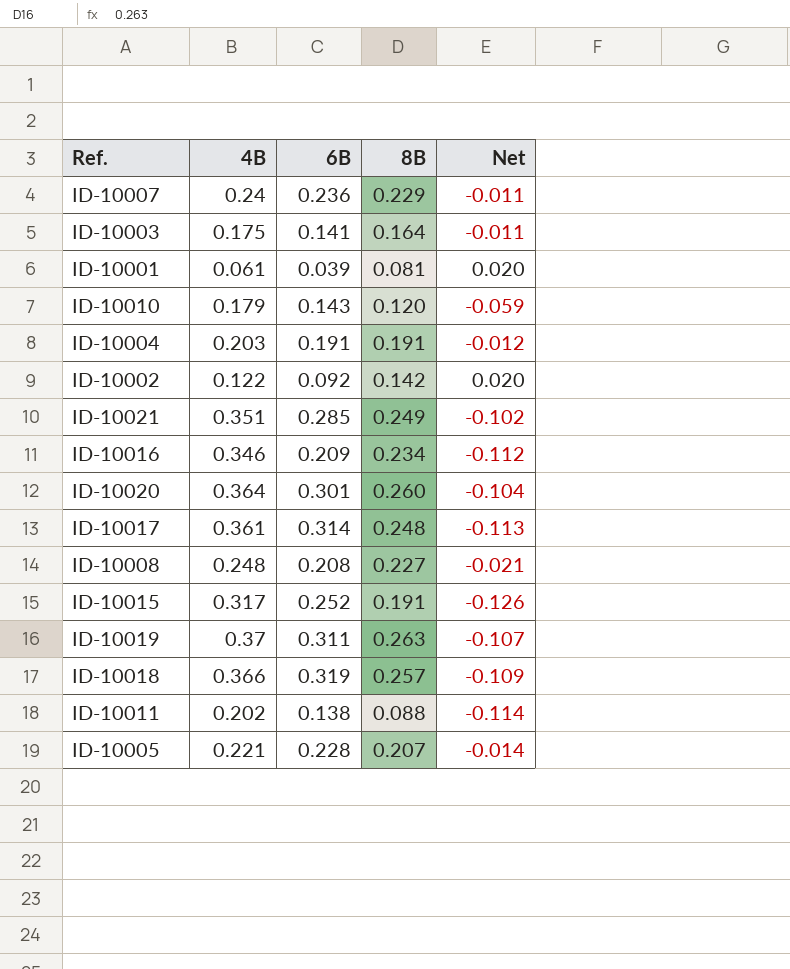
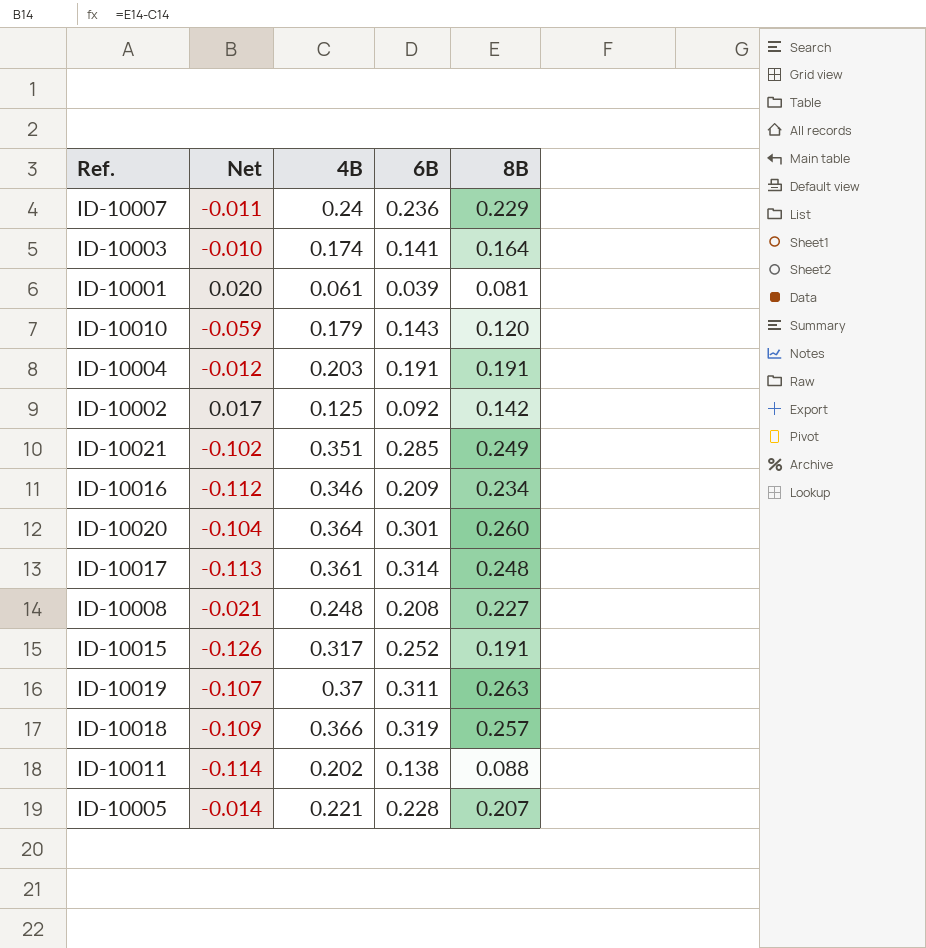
column Net | position: 5 -> 2
ID-10003 | Net: -0.011 -> -0.010
ID-10003 | 4В: 0.175 -> 0.174
ID-10002 | Net: 0.020 -> 0.017
ID-10002 | 4В: 0.122 -> 0.125

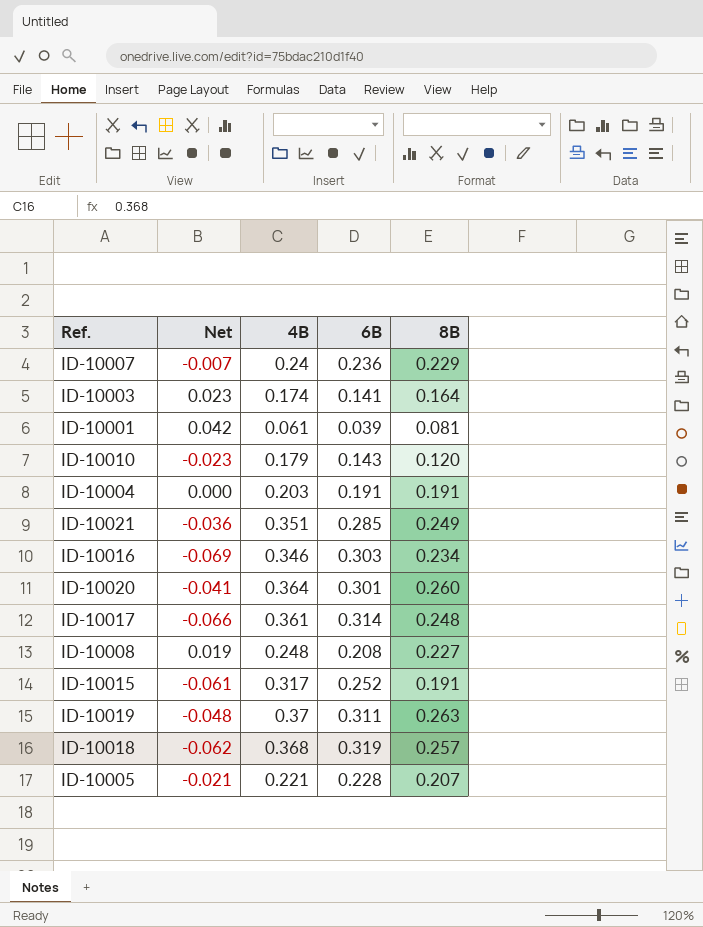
column Net | formula: [8В] - [4В] -> [8В] - [6В]
row ID-10002: 0.017 | 0.125 | 0.092 | 0.142 -> none
row ID-10011: -0.114 | 0.202 | 0.138 | 0.088 -> none
ID-10016 | 6В: 0.209 -> 0.303
ID-10018 | 4В: 0.366 -> 0.368

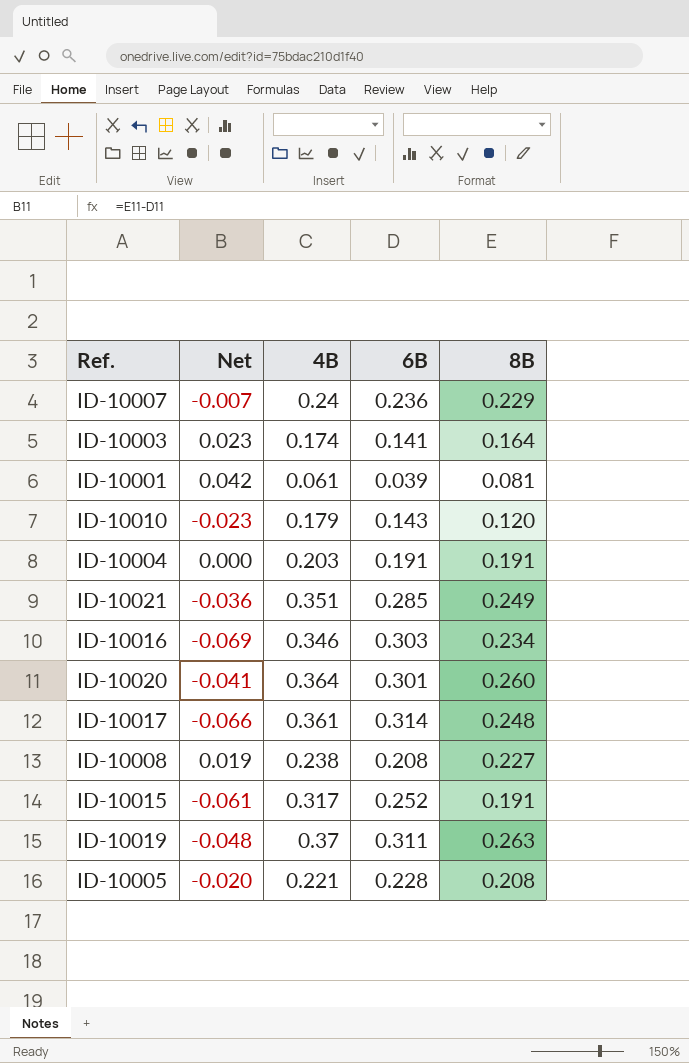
row ID-10018: -0.062 | 0.368 | 0.319 | 0.257 -> none
ID-10008 | 4В: 0.248 -> 0.238
ID-10005 | Net: -0.021 -> -0.020
ID-10005 | 8В: 0.207 -> 0.208

